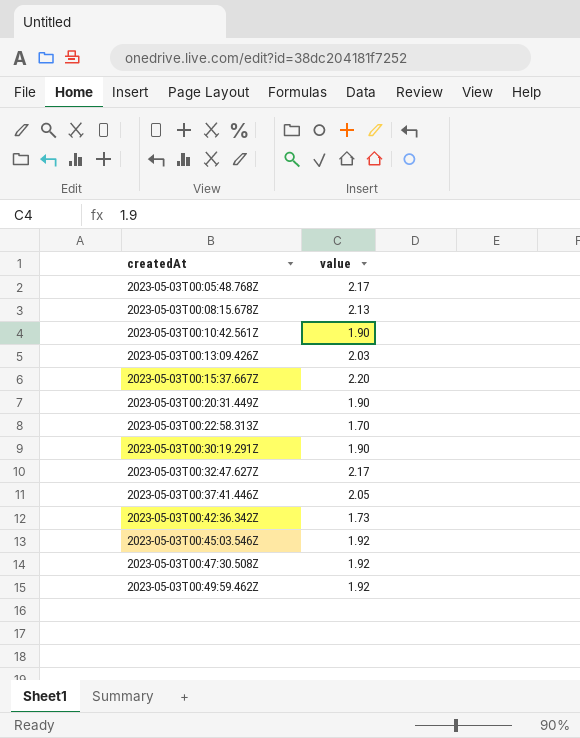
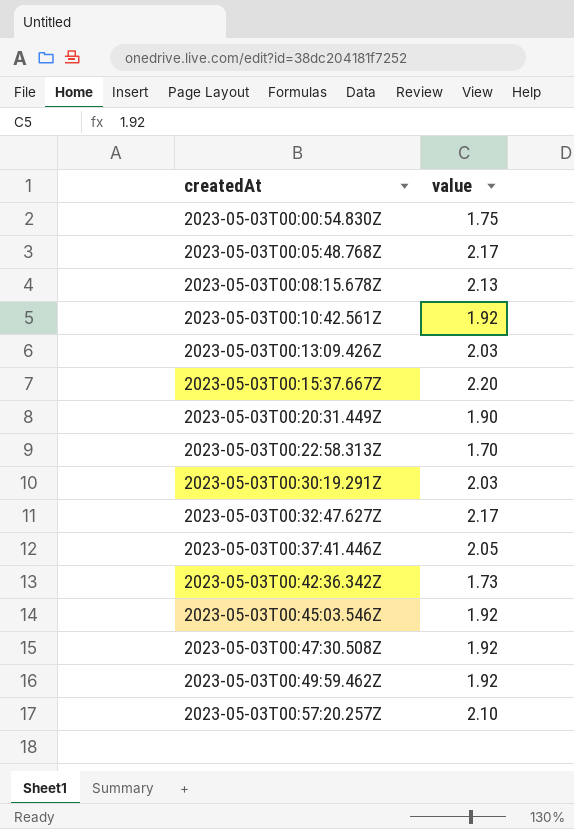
row 2023-05-03T00:00:54.830Z: none -> 1.75
2023-05-03T00:10:42.561Z | value: 1.90 -> 1.92
2023-05-03T00:30:19.291Z | value: 1.90 -> 2.03
row 2023-05-03T00:57:20.257Z: none -> 2.10

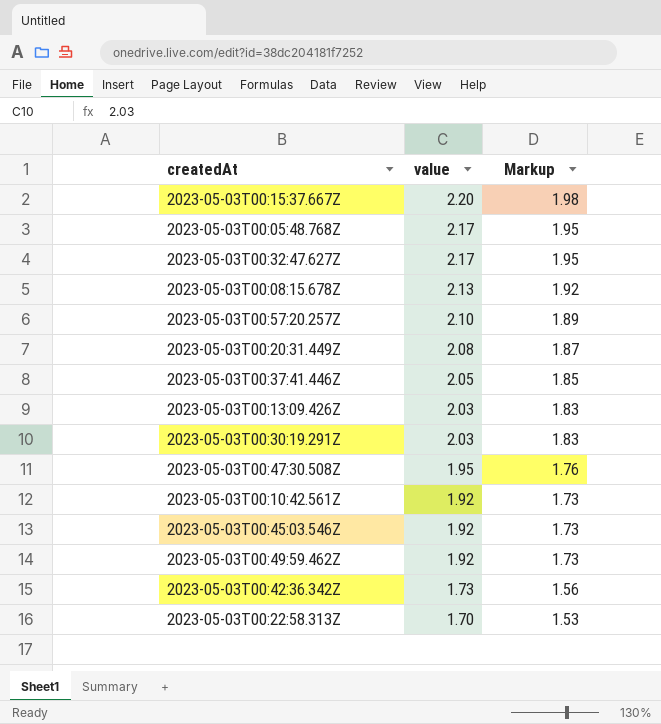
row order: createdAt ascending -> value descending
column Markup | formula: none -> [value] * 0.9
row 2023-05-03T00:00:54.830Z: 1.75 -> none
2023-05-03T00:20:31.449Z | value: 1.90 -> 2.08
2023-05-03T00:47:30.508Z | value: 1.92 -> 1.95

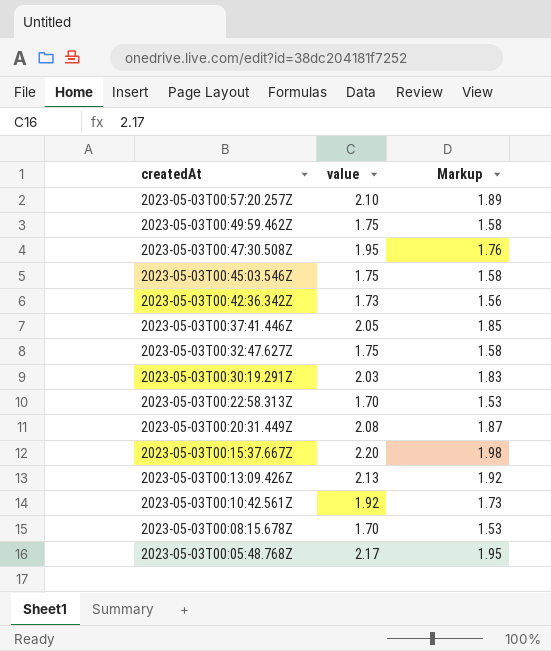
row order: value descending -> createdAt descending
2023-05-03T00:49:59.462Z | value: 1.92 -> 1.75
2023-05-03T00:49:59.462Z | Markup: 1.73 -> 1.58
2023-05-03T00:45:03.546Z | value: 1.92 -> 1.75
2023-05-03T00:45:03.546Z | Markup: 1.73 -> 1.58
2023-05-03T00:32:47.627Z | value: 2.17 -> 1.75
2023-05-03T00:32:47.627Z | Markup: 1.95 -> 1.58
2023-05-03T00:13:09.426Z | value: 2.03 -> 2.13
2023-05-03T00:13:09.426Z | Markup: 1.83 -> 1.92
2023-05-03T00:08:15.678Z | value: 2.13 -> 1.70
2023-05-03T00:08:15.678Z | Markup: 1.92 -> 1.53

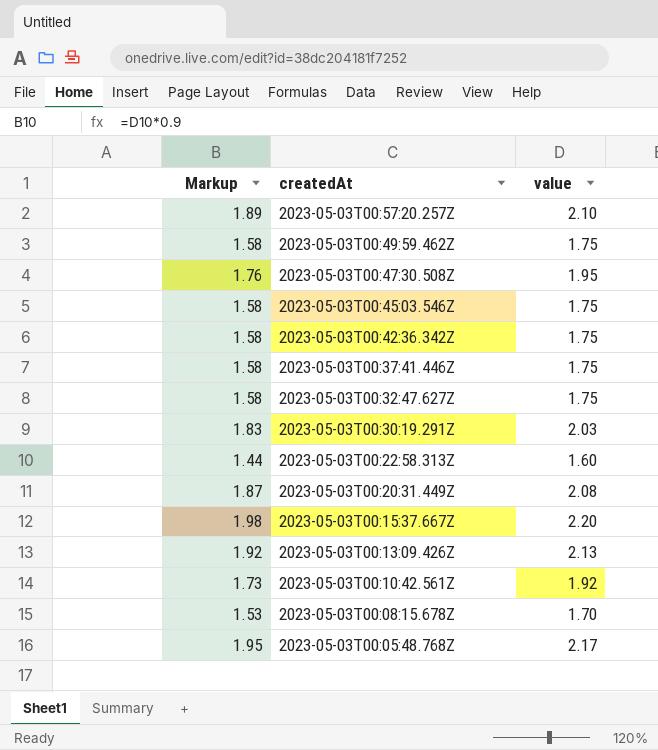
column Markup | position: 3 -> 1
2023-05-03T00:42:36.342Z | Markup: 1.56 -> 1.58
2023-05-03T00:42:36.342Z | value: 1.73 -> 1.75
2023-05-03T00:37:41.446Z | Markup: 1.85 -> 1.58
2023-05-03T00:37:41.446Z | value: 2.05 -> 1.75
2023-05-03T00:22:58.313Z | Markup: 1.53 -> 1.44
2023-05-03T00:22:58.313Z | value: 1.70 -> 1.60

